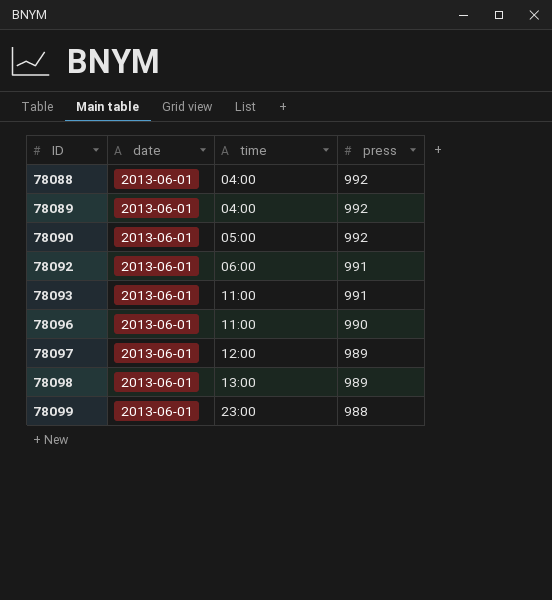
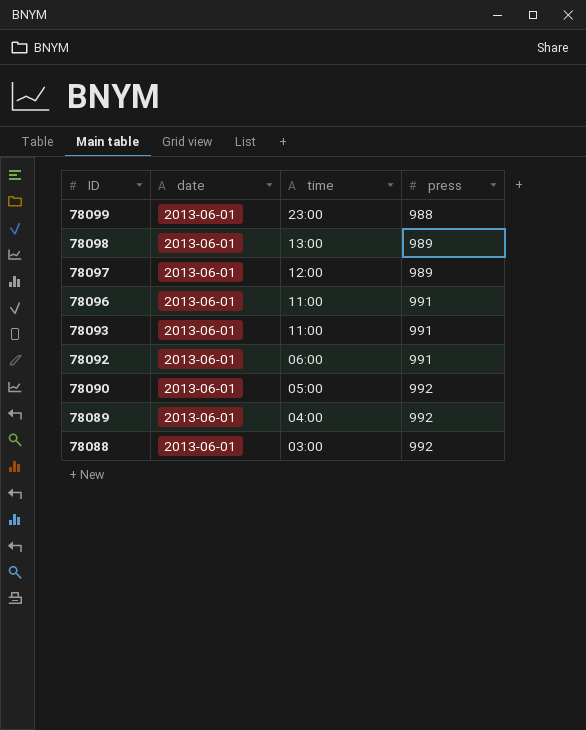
row order: ID ascending -> ID descending
78096 | press: 990 -> 991
78088 | time: 04:00 -> 03:00

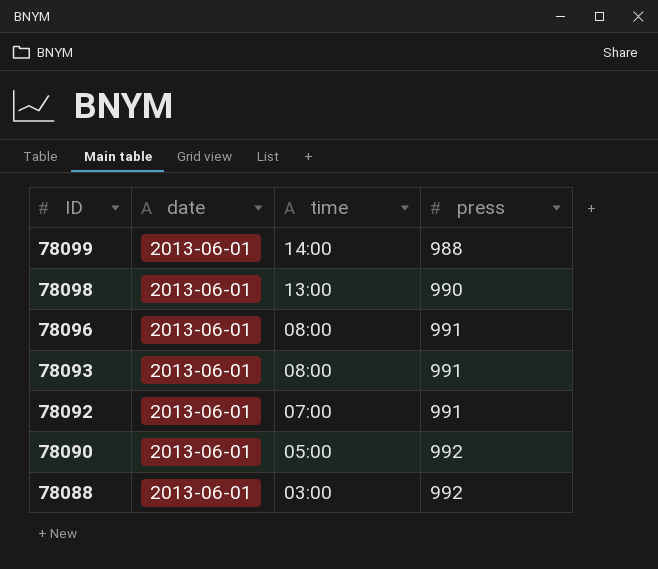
row 78097: 2013-06-01 | 12:00 | 989 -> none
row 78089: 2013-06-01 | 04:00 | 992 -> none
78099 | time: 23:00 -> 14:00
78098 | press: 989 -> 990
78096 | time: 11:00 -> 08:00
78093 | time: 11:00 -> 08:00
78092 | time: 06:00 -> 07:00

